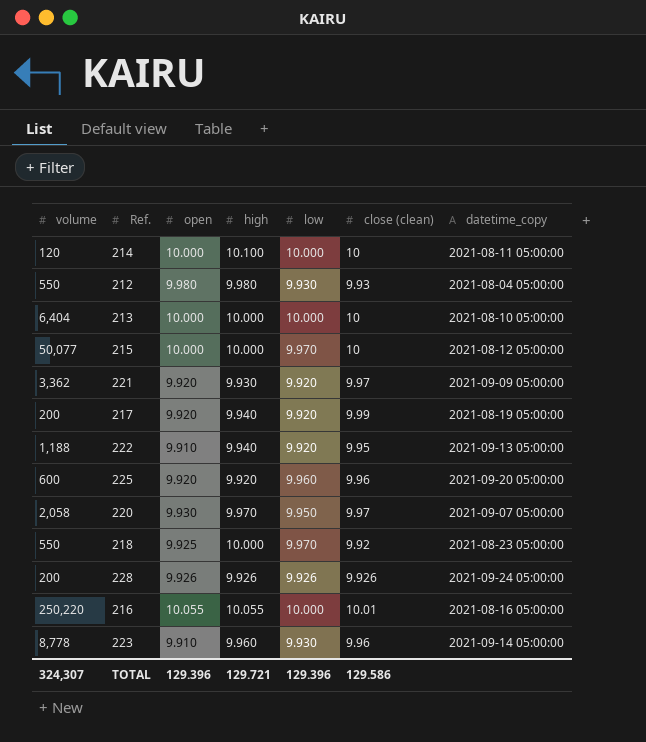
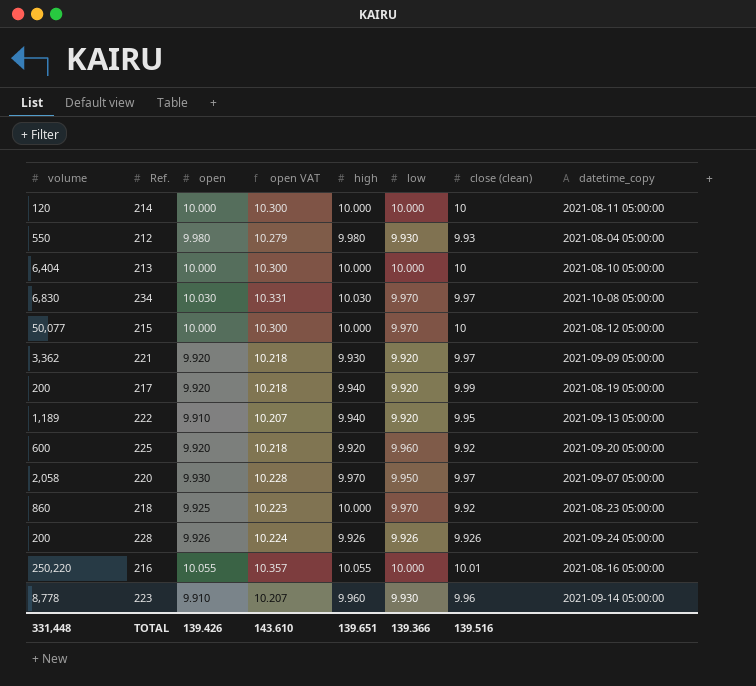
column open VAT | formula: none -> [open] * 1.03
214 | high: 10.100 -> 10.000
row 234: none -> 6,830 | 10.030 | 10.331 | 10.030 | 9.970 | 9.97 | 2021-10-08 05:00:00
222 | volume: 1,188 -> 1,189
225 | close (clean): 9.96 -> 9.92
218 | volume: 550 -> 860
TOTAL | volume: 324,307 -> 331,448
TOTAL | open: 129.396 -> 139.426
TOTAL | high: 129.721 -> 139.651
TOTAL | low: 129.396 -> 139.366
TOTAL | close (clean): 129.586 -> 139.516

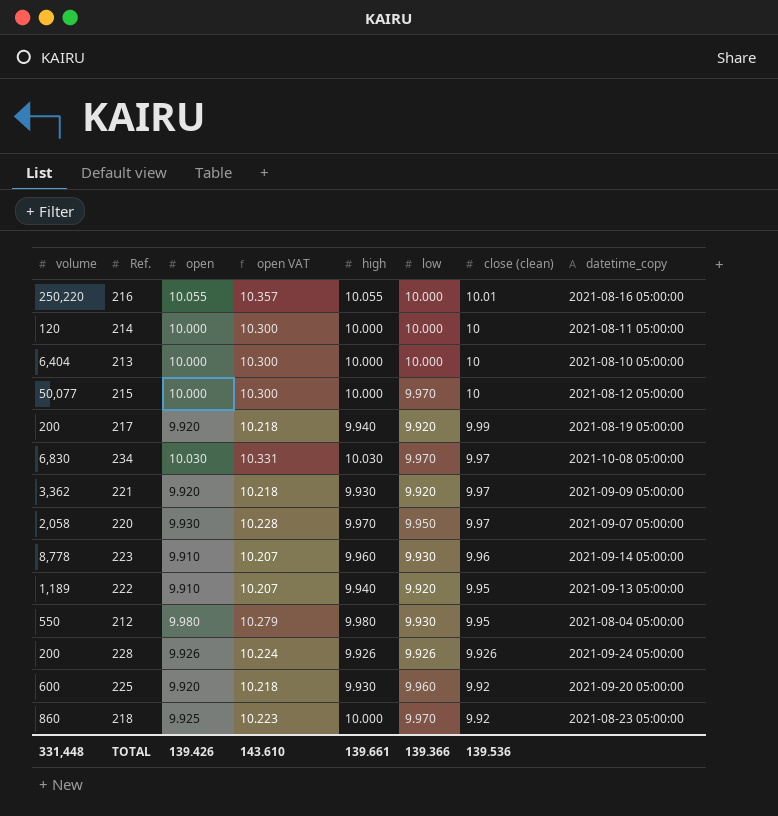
row order: none -> close (clean) descending
212 | close (clean): 9.93 -> 9.95
225 | high: 9.920 -> 9.930
TOTAL | high: 139.651 -> 139.661
TOTAL | close (clean): 139.516 -> 139.536

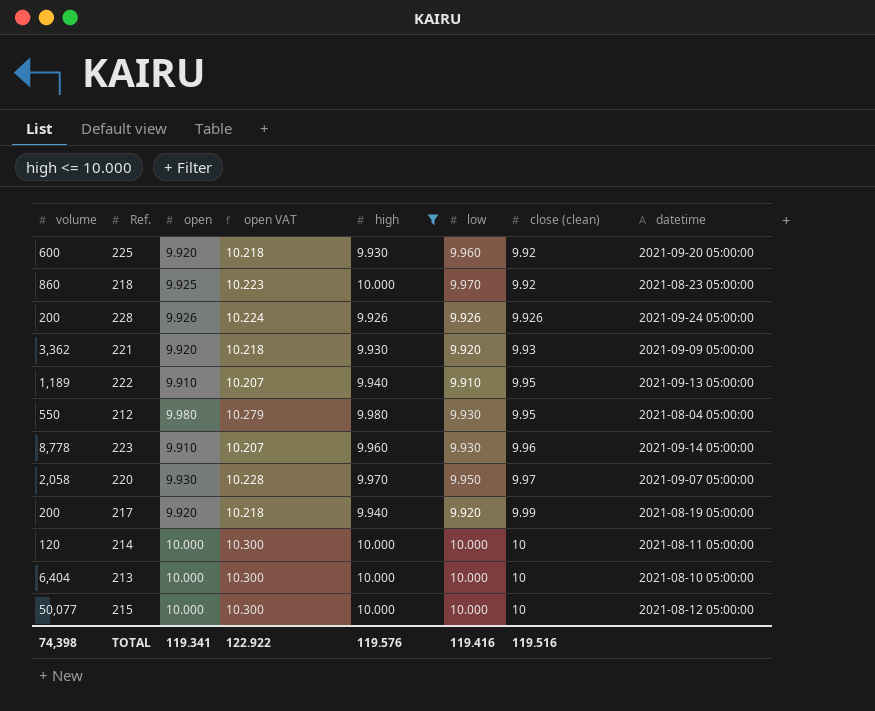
filter: none -> high <= 10.000
row order: close (clean) descending -> close (clean) ascending
column name: datetime_copy -> datetime
221 | close (clean): 9.97 -> 9.93
222 | low: 9.920 -> 9.910
215 | low: 9.970 -> 10.000
TOTAL | volume: 331,448 -> 74,398
TOTAL | open: 139.426 -> 119.341
TOTAL | open VAT: 143.610 -> 122.922
TOTAL | high: 139.661 -> 119.576
TOTAL | low: 139.366 -> 119.416
TOTAL | close (clean): 139.536 -> 119.516

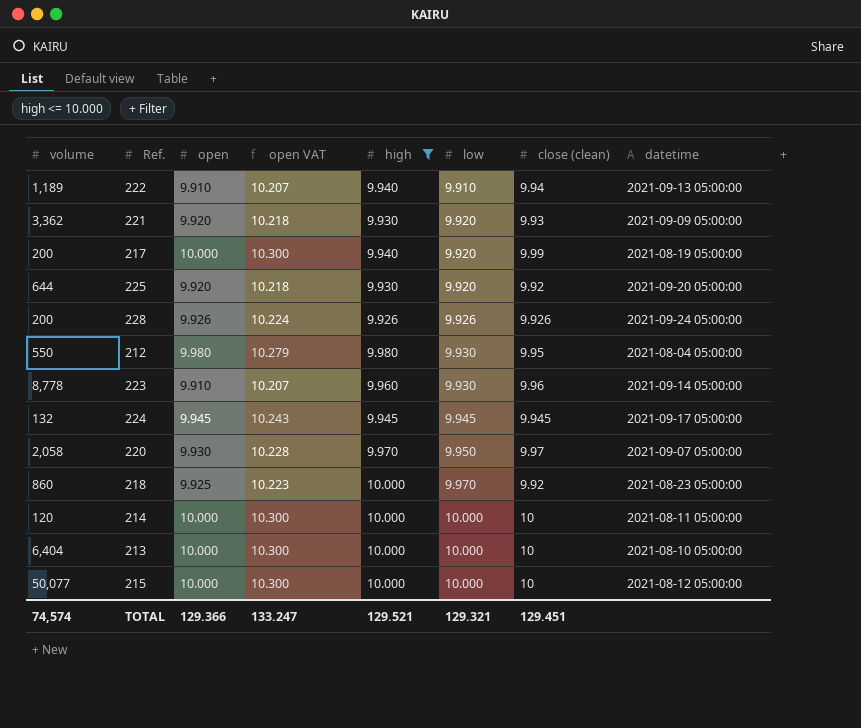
row order: close (clean) ascending -> low ascending
222 | close (clean): 9.95 -> 9.94
217 | open: 9.920 -> 10.000
217 | open VAT: 10.218 -> 10.300
225 | volume: 600 -> 644
225 | low: 9.960 -> 9.920
row 224: none -> 132 | 9.945 | 10.243 | 9.945 | 9.945 | 9.945 | 2021-09-17 05:00:00
TOTAL | volume: 74,398 -> 74,574
TOTAL | open: 119.341 -> 129.366
TOTAL | open VAT: 122.922 -> 133.247
TOTAL | high: 119.576 -> 129.521
TOTAL | low: 119.416 -> 129.321
TOTAL | close (clean): 119.516 -> 129.451

